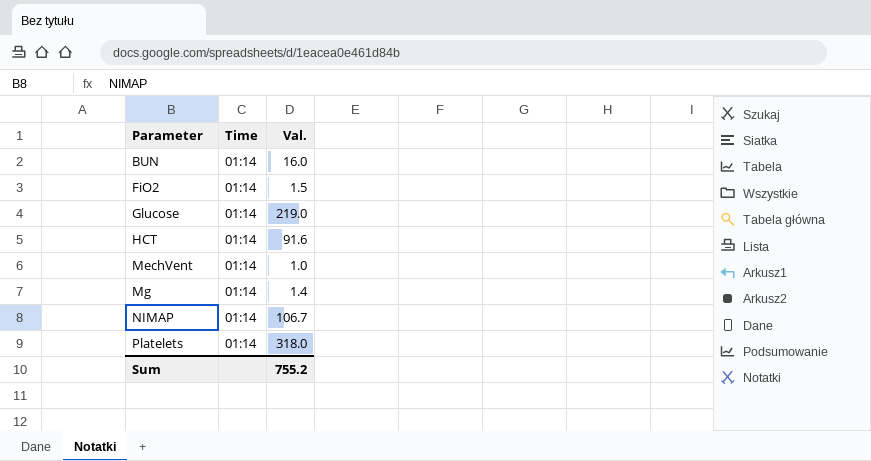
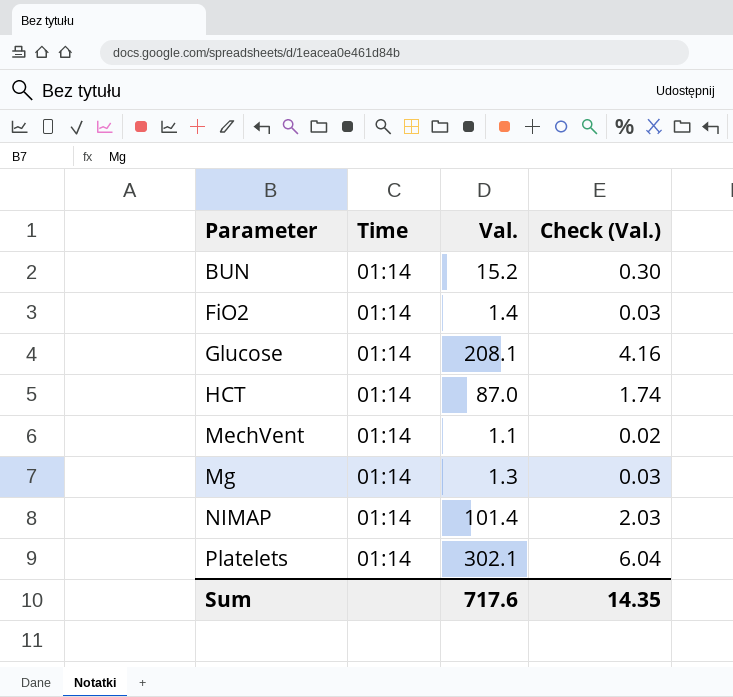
column Check (Val.) | formula: none -> [Val.] * 0.02
BUN | Val.: 16.0 -> 15.2
FiO2 | Val.: 1.5 -> 1.4
Glucose | Val.: 219.0 -> 208.1
HCT | Val.: 91.6 -> 87.0
MechVent | Val.: 1.0 -> 1.1
Mg | Val.: 1.4 -> 1.3
NIMAP | Val.: 106.7 -> 101.4
Platelets | Val.: 318.0 -> 302.1
Sum | Val.: 755.2 -> 717.6

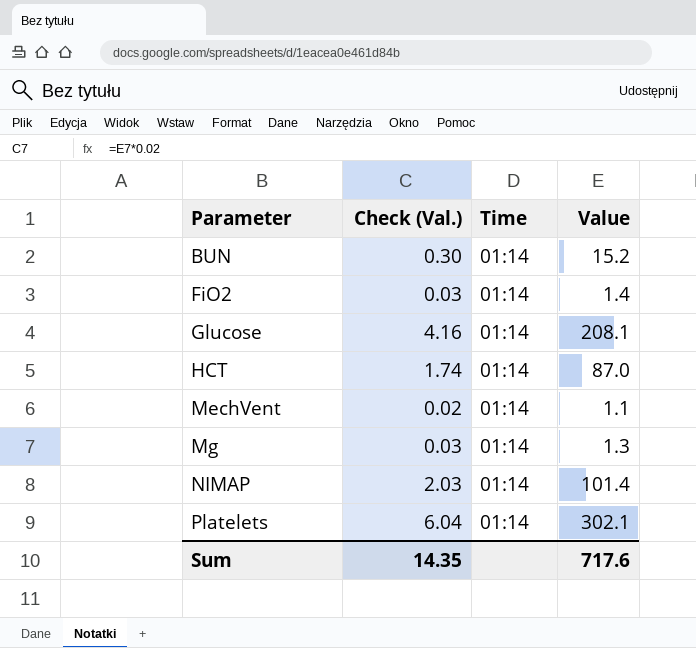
column Check (Val.) | position: 4 -> 2
column name: Val. -> Value

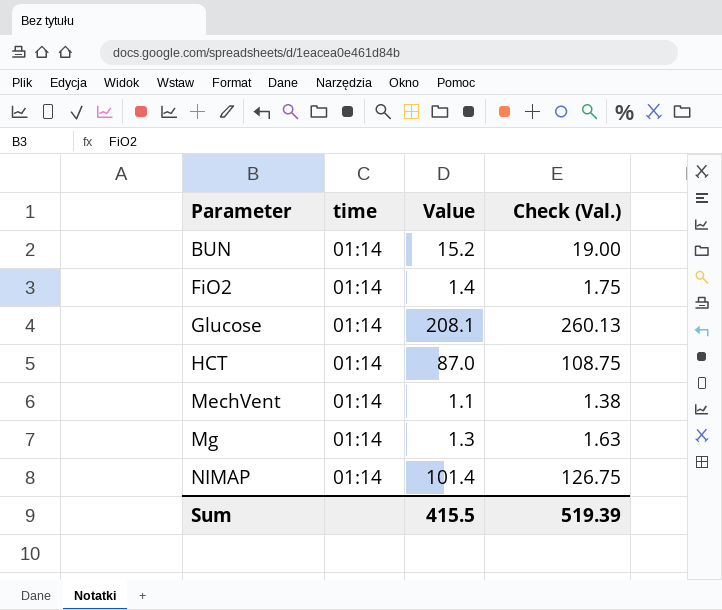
column name: Time -> time
column Check (Val.) | formula: [Value] * 0.02 -> [Value] * 1.25
column Check (Val.) | position: 2 -> 4
row Platelets: 6.04 | 01:14 | 302.1 -> none
Sum | Value: 717.6 -> 415.5
Sum | Check (Val.): 14.35 -> 519.39

